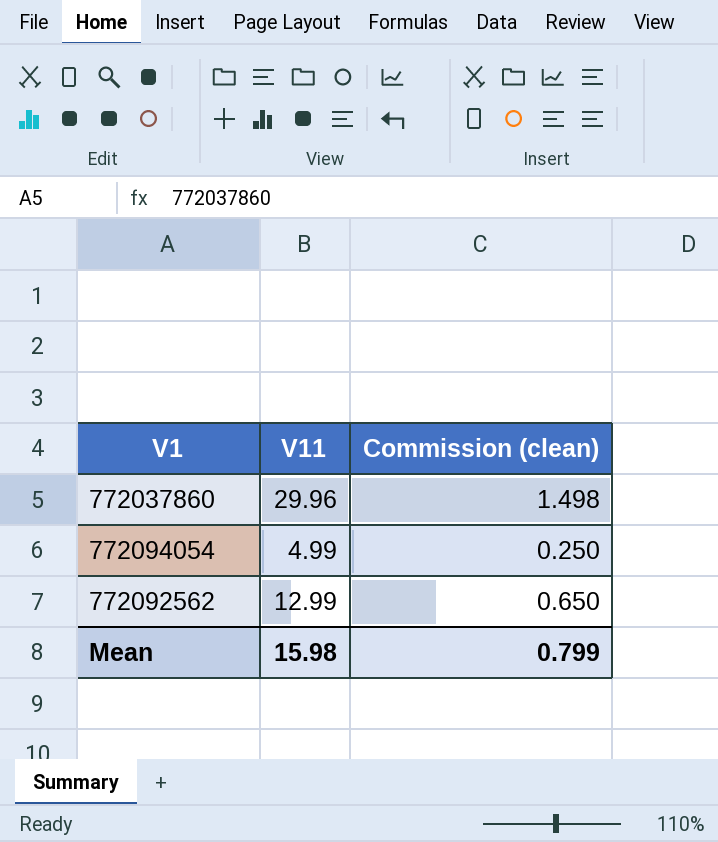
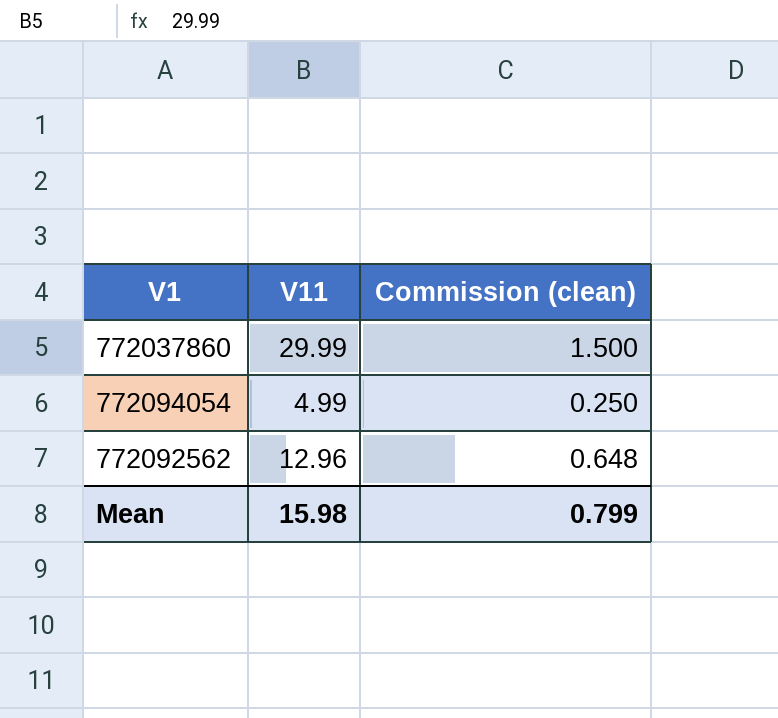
772037860 | V11: 29.96 -> 29.99
772037860 | Commission (clean): 1.498 -> 1.500
772092562 | V11: 12.99 -> 12.96
772092562 | Commission (clean): 0.650 -> 0.648

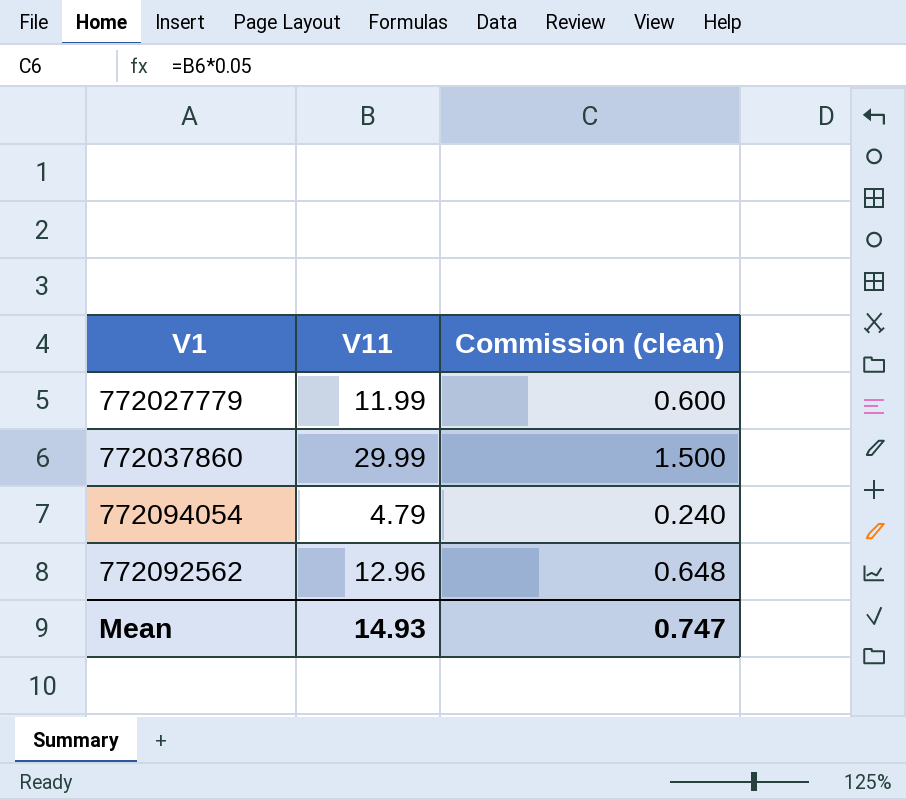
row 772027779: none -> 11.99 | 0.600
772094054 | V11: 4.99 -> 4.79
772094054 | Commission (clean): 0.250 -> 0.240
Mean | V11: 15.98 -> 14.93
Mean | Commission (clean): 0.799 -> 0.747

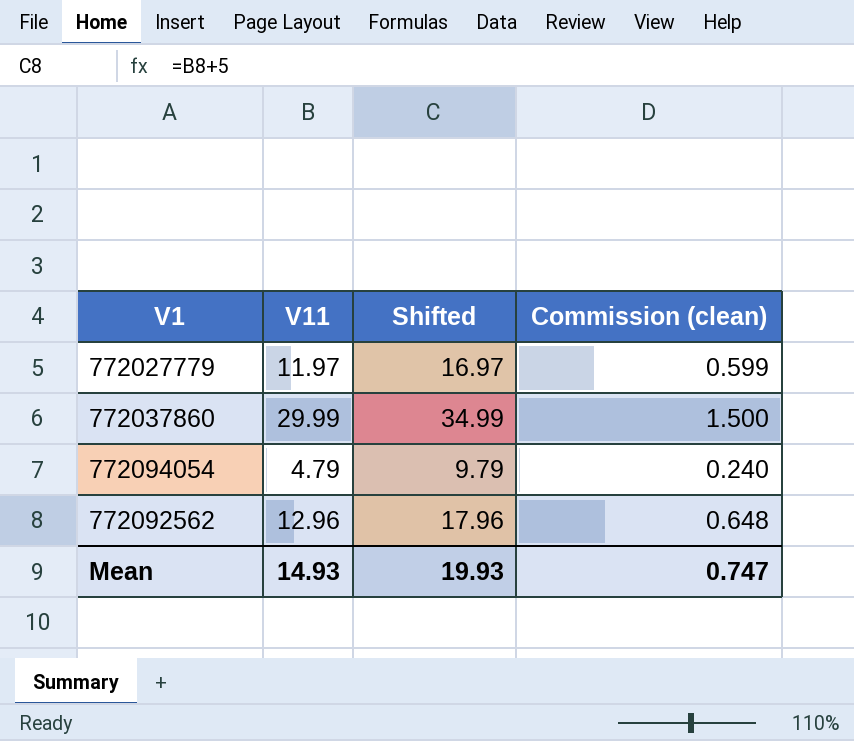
column Shifted | formula: none -> [V11] + 5
772027779 | V11: 11.99 -> 11.97
772027779 | Commission (clean): 0.600 -> 0.599

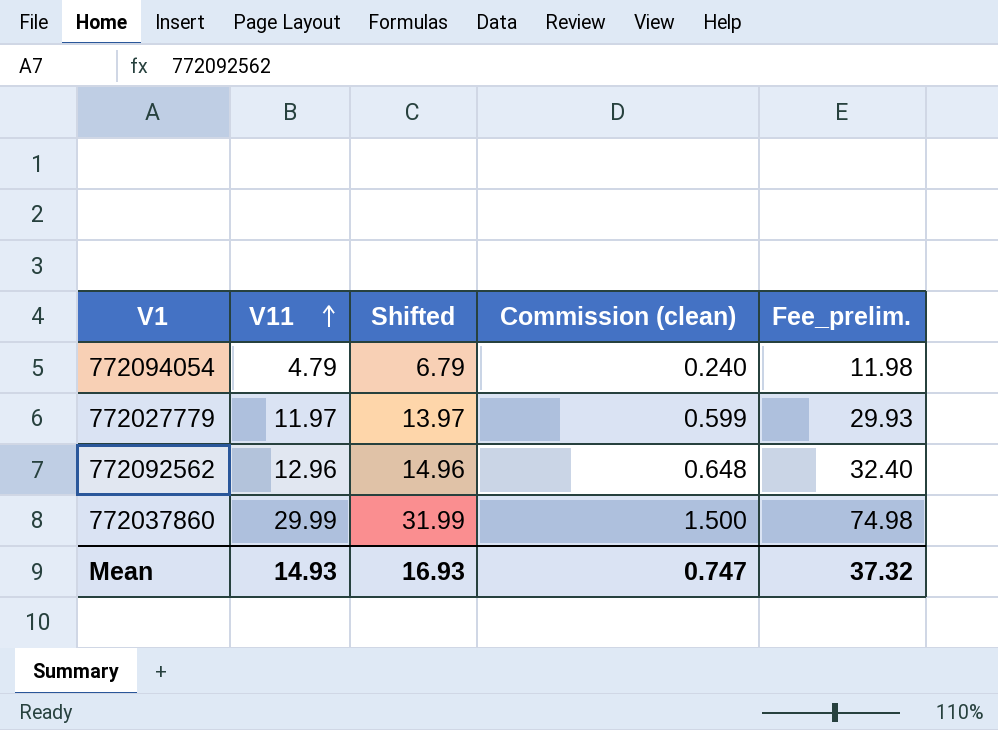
row order: none -> V11 ascending
column Shifted | formula: [V11] + 5 -> [V11] + 2
column Fee_prelim. | formula: none -> [V11] * 2.5
Mean | Shifted: 19.93 -> 16.93

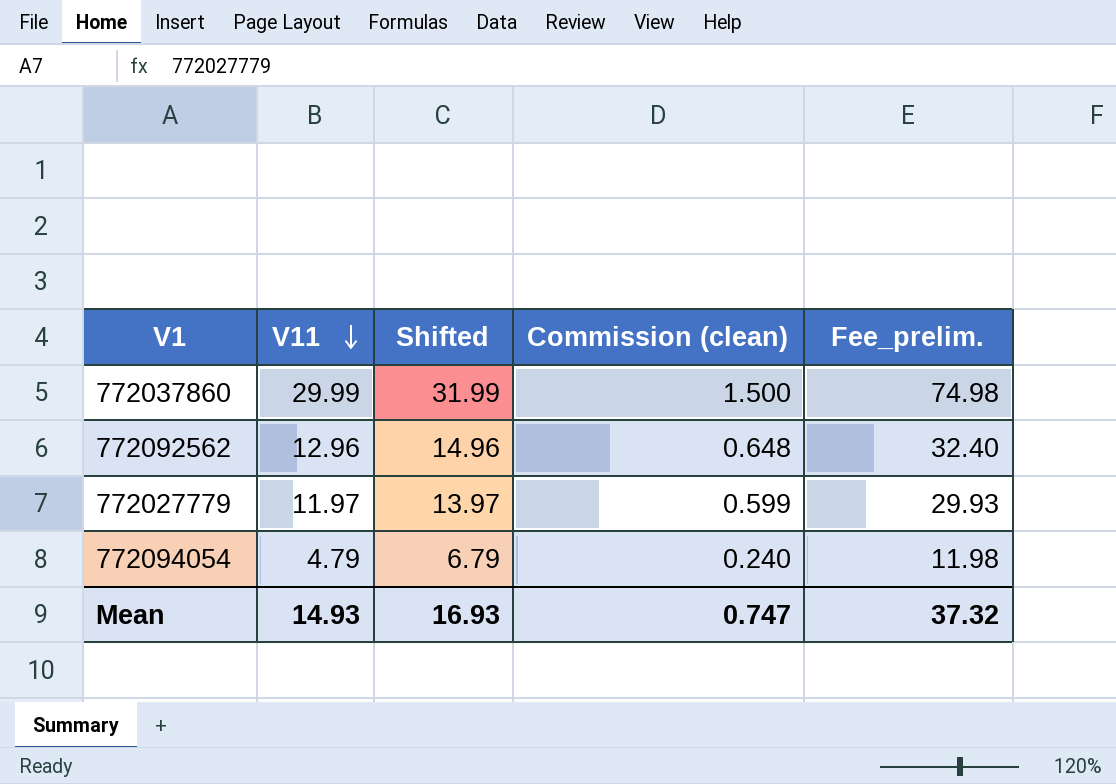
row order: V11 ascending -> V11 descending

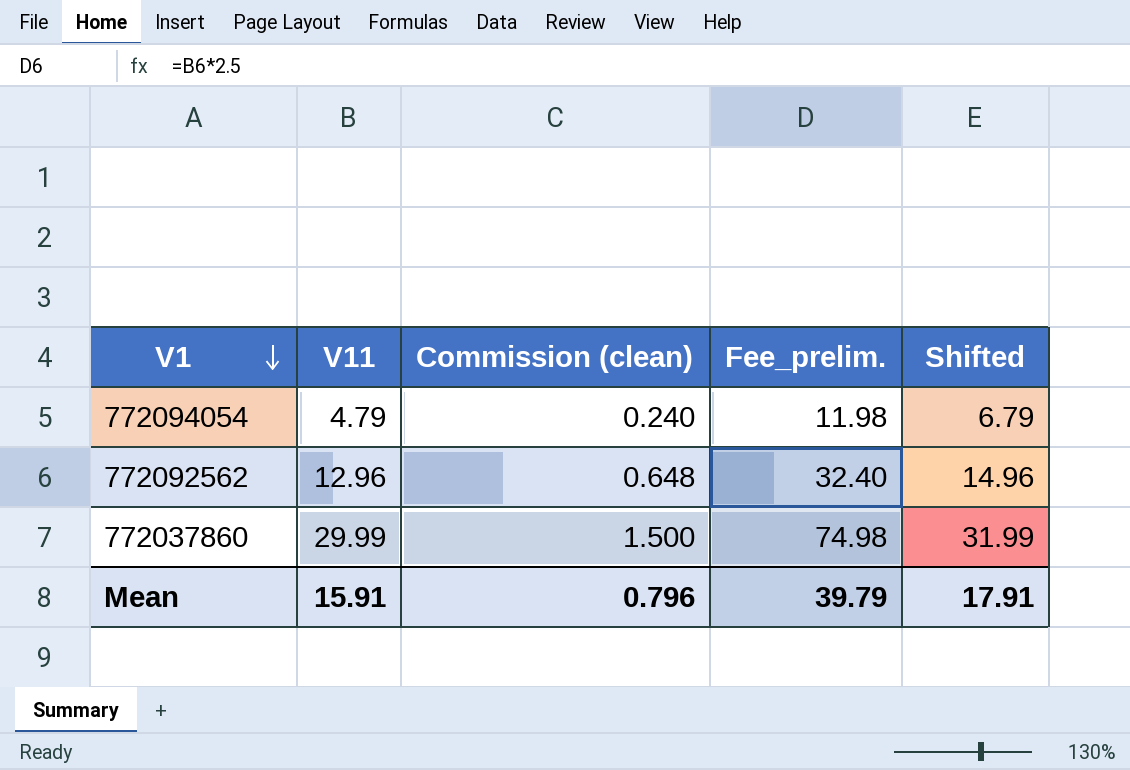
row order: V11 descending -> V1 descending
column Shifted | position: 3 -> 5
row 772027779: 11.97 | 13.97 | 0.599 | 29.93 -> none
Mean | V11: 14.93 -> 15.91
Mean | Commission (clean): 0.747 -> 0.796
Mean | Fee_prelim.: 37.32 -> 39.79
Mean | Shifted: 16.93 -> 17.91

